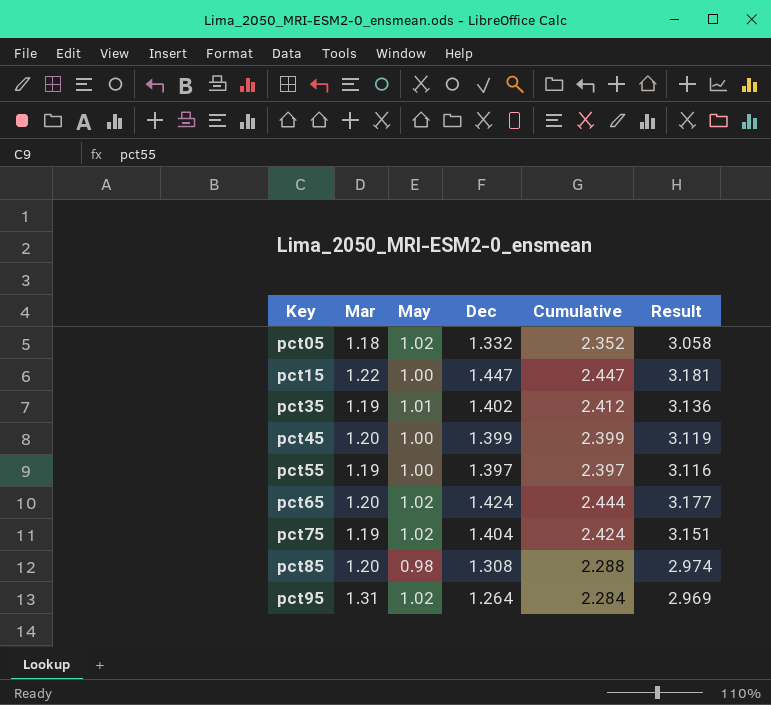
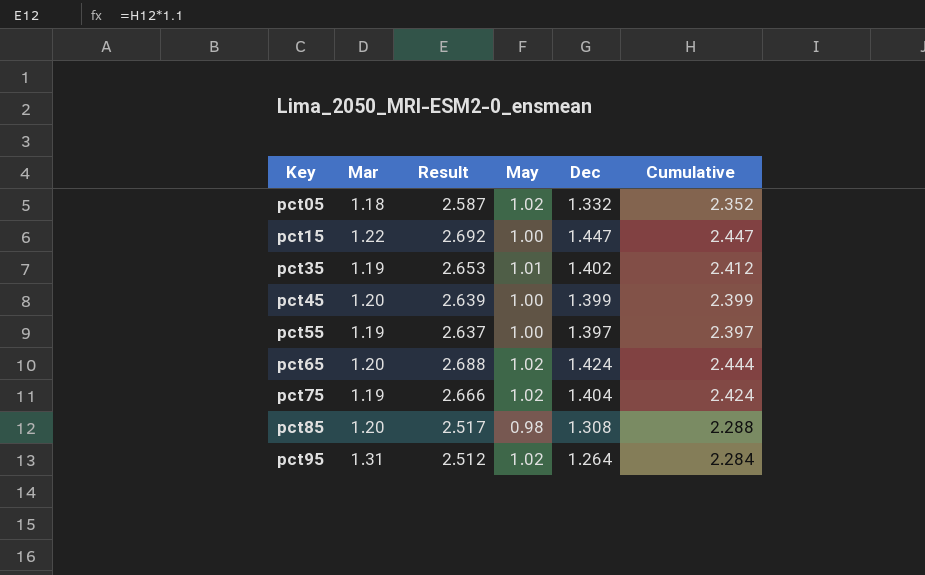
column Result | formula: [Cumulative] * 1.3 -> [Cumulative] * 1.1
column Result | position: 6 -> 3

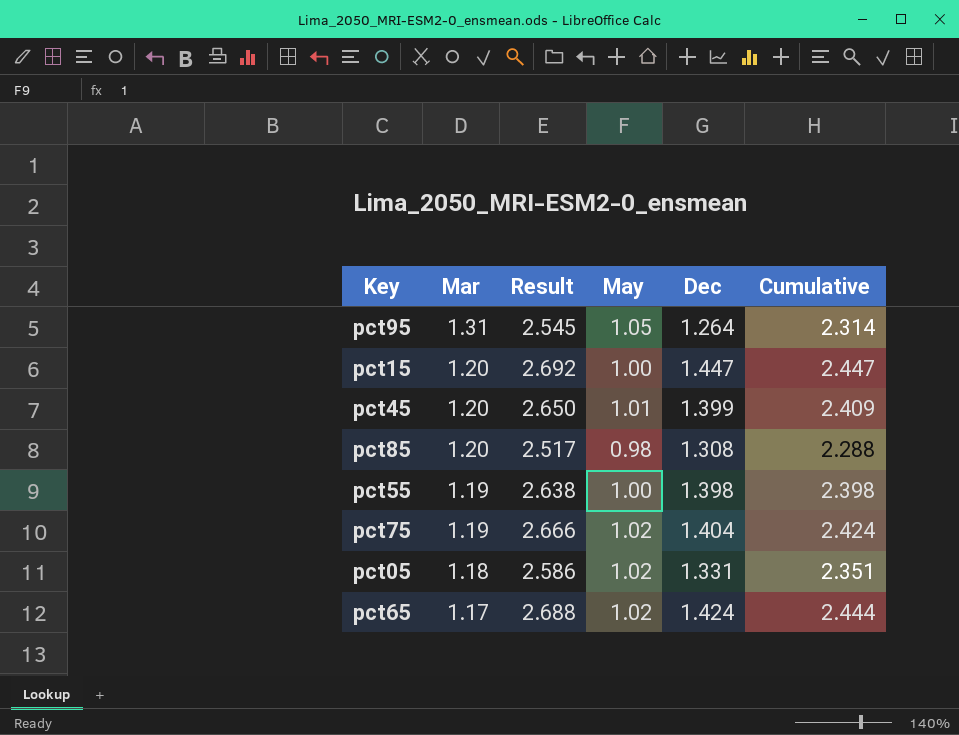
row order: Key ascending -> Mar descending
row pct35: 1.19 | 2.653 | 1.01 | 1.402 | 2.412 -> none
pct95 | Result: 2.512 -> 2.545
pct95 | May: 1.02 -> 1.05
pct95 | Cumulative: 2.284 -> 2.314
pct15 | Mar: 1.22 -> 1.20
pct45 | Result: 2.639 -> 2.650
pct45 | May: 1.00 -> 1.01
pct45 | Cumulative: 2.399 -> 2.409
pct55 | Result: 2.637 -> 2.638
pct55 | Dec: 1.397 -> 1.398
pct55 | Cumulative: 2.397 -> 2.398
pct05 | Result: 2.587 -> 2.586
pct05 | Dec: 1.332 -> 1.331
pct05 | Cumulative: 2.352 -> 2.351
pct65 | Mar: 1.20 -> 1.17

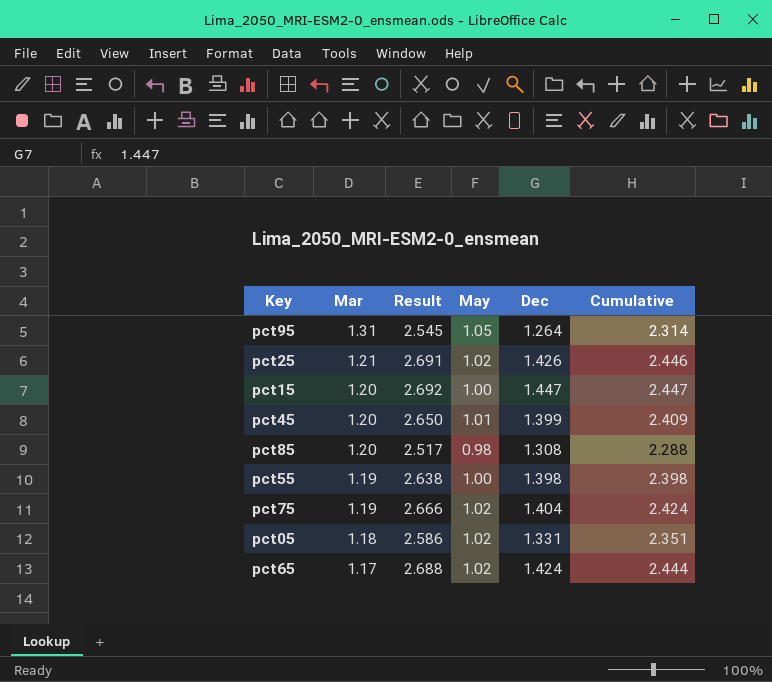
row pct25: none -> 1.21 | 2.691 | 1.02 | 1.426 | 2.446

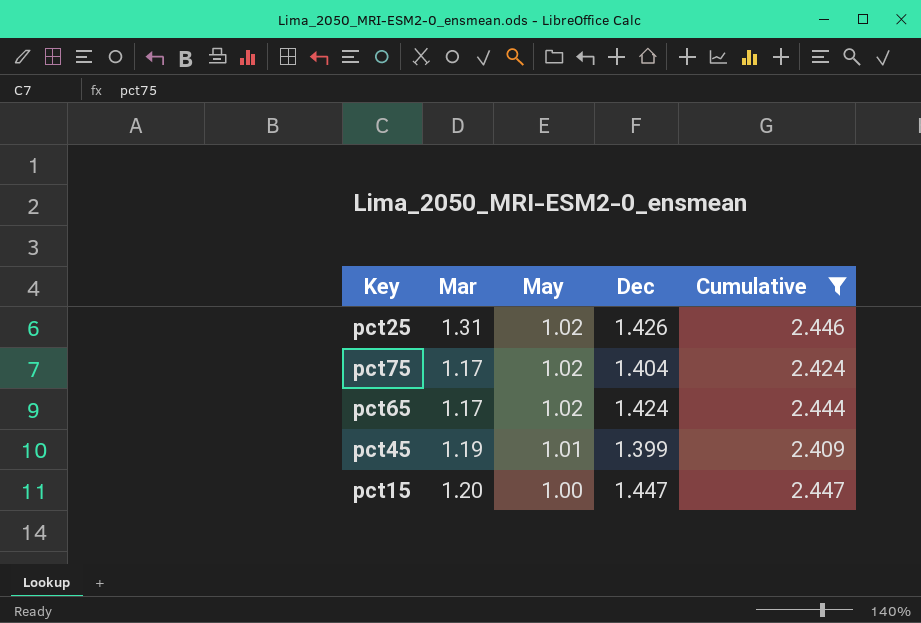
filter: none -> Cumulative >= 2.409
row order: Mar descending -> May descending
column Result | formula: [Cumulative] * 1.1 -> none
pct25 | Mar: 1.21 -> 1.31
pct75 | Mar: 1.19 -> 1.17
pct45 | Mar: 1.20 -> 1.19

